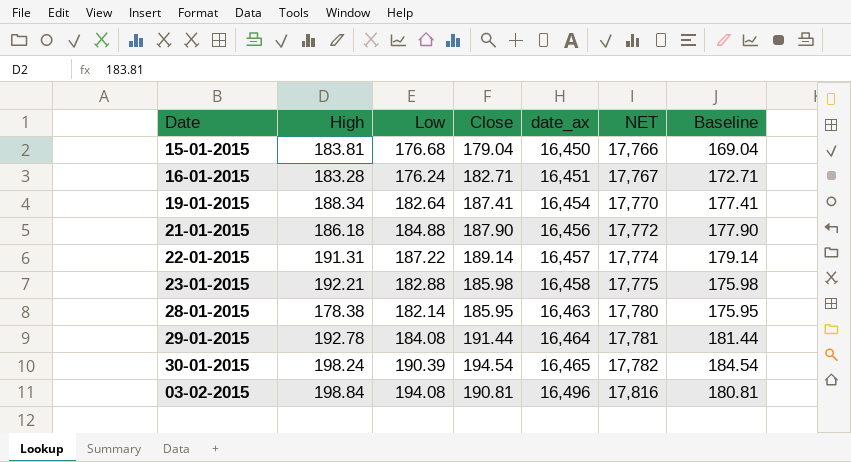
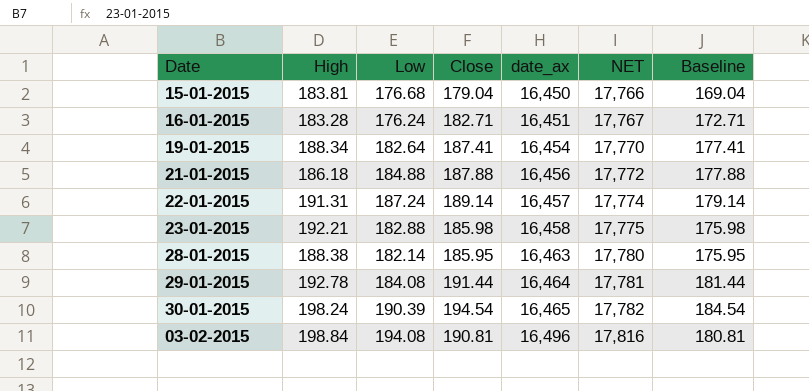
21-01-2015 | Close: 187.90 -> 187.88
21-01-2015 | Baseline: 177.90 -> 177.88
22-01-2015 | Low: 187.22 -> 187.24
28-01-2015 | High: 178.38 -> 188.38

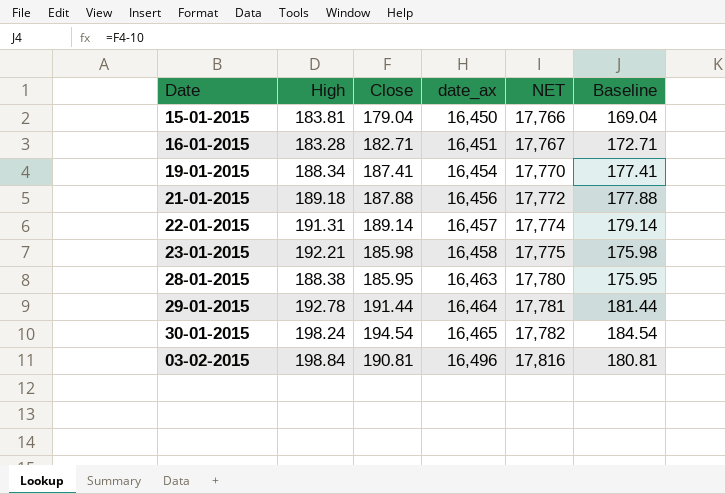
column Low | position: 3 -> none
21-01-2015 | High: 186.18 -> 189.18

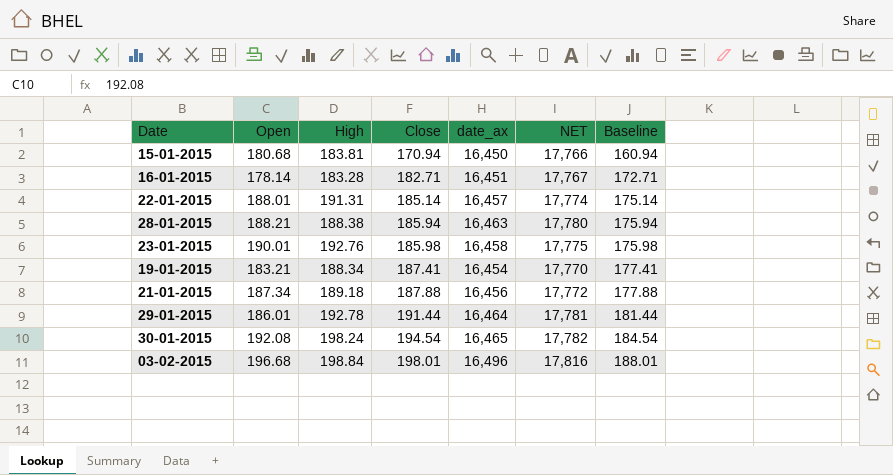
row order: Date ascending -> Close ascending
column Open | position: none -> 2
15-01-2015 | Close: 179.04 -> 170.94
15-01-2015 | Baseline: 169.04 -> 160.94
22-01-2015 | Close: 189.14 -> 185.14
22-01-2015 | Baseline: 179.14 -> 175.14
28-01-2015 | Close: 185.95 -> 185.94
28-01-2015 | Baseline: 175.95 -> 175.94
23-01-2015 | High: 192.21 -> 192.76
03-02-2015 | Close: 190.81 -> 198.01
03-02-2015 | Baseline: 180.81 -> 188.01

